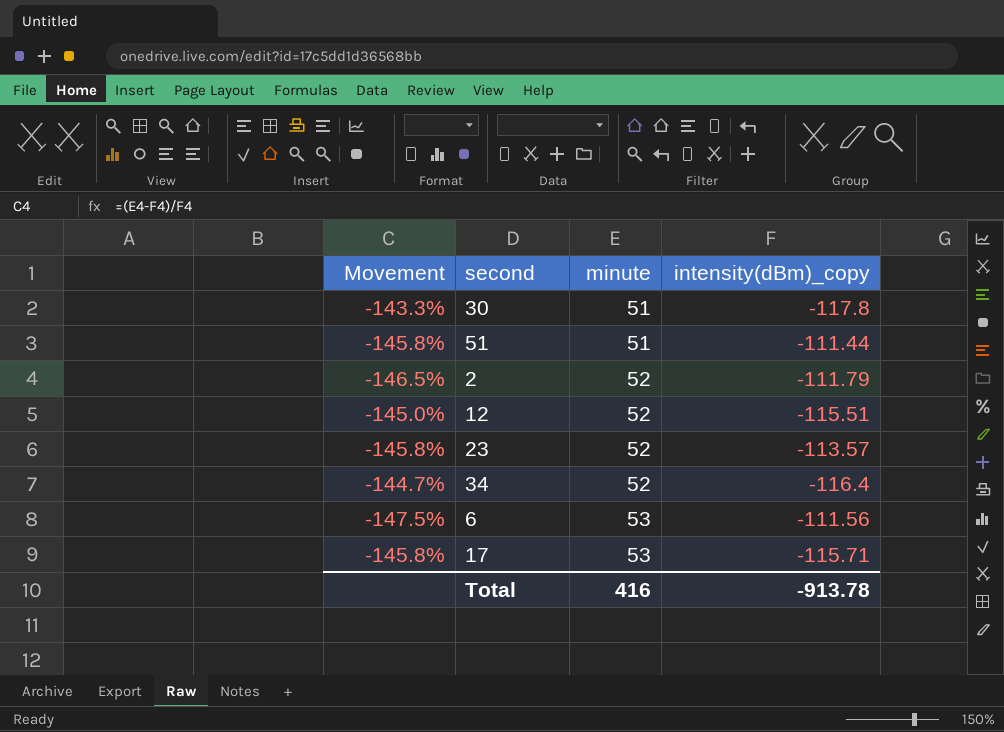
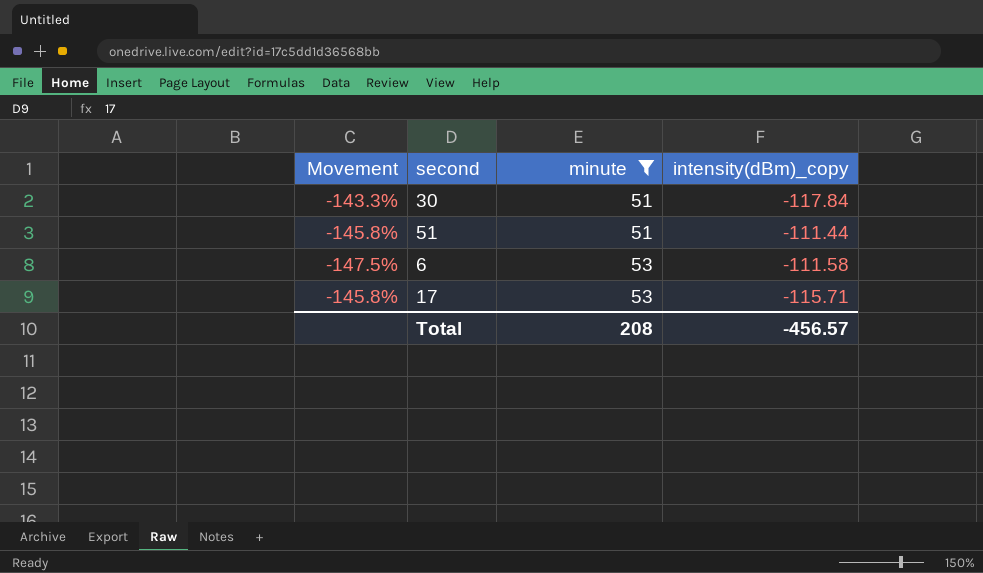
filter: none -> minute != 52
30 | intensity(dBm)_copy: -117.8 -> -117.84
6 | intensity(dBm)_copy: -111.56 -> -111.58
Total | minute: 416 -> 208
Total | intensity(dBm)_copy: -913.78 -> -456.57

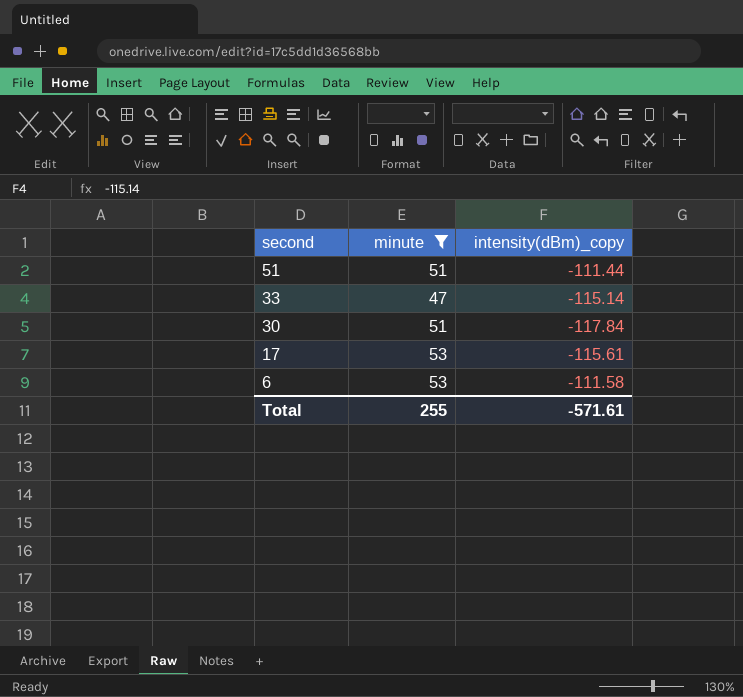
row order: minute ascending -> second descending
column Movement | formula: ([minute] - [intensity(dBm)_copy]) / [intensity(dBm)_copy] -> none
row 33: none -> 47 | -115.14
17 | intensity(dBm)_copy: -115.71 -> -115.61
Total | minute: 208 -> 255
Total | intensity(dBm)_copy: -456.57 -> -571.61

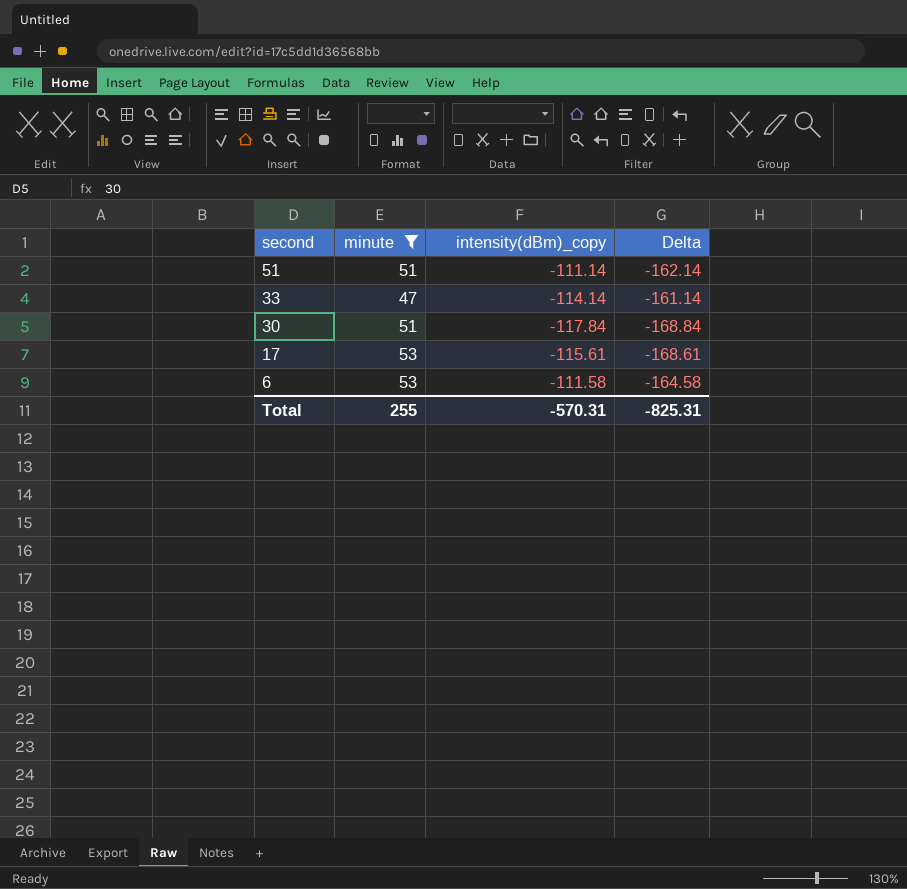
column Delta | formula: none -> [intensity(dBm)_copy] - [minute]
51 | intensity(dBm)_copy: -111.44 -> -111.14
33 | intensity(dBm)_copy: -115.14 -> -114.14
Total | intensity(dBm)_copy: -571.61 -> -570.31

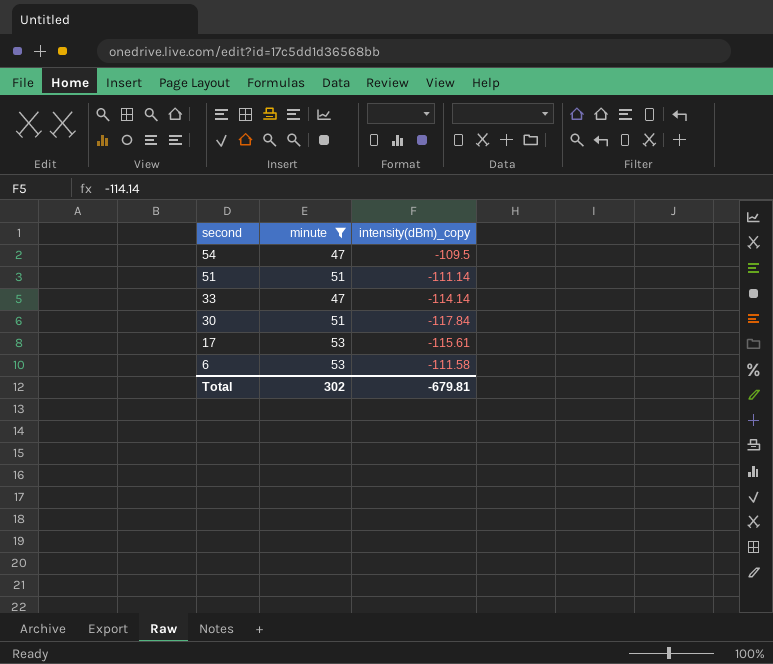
column Delta | formula: [intensity(dBm)_copy] - [minute] -> none
row 54: none -> 47 | -109.5
Total | minute: 255 -> 302
Total | intensity(dBm)_copy: -570.31 -> -679.81

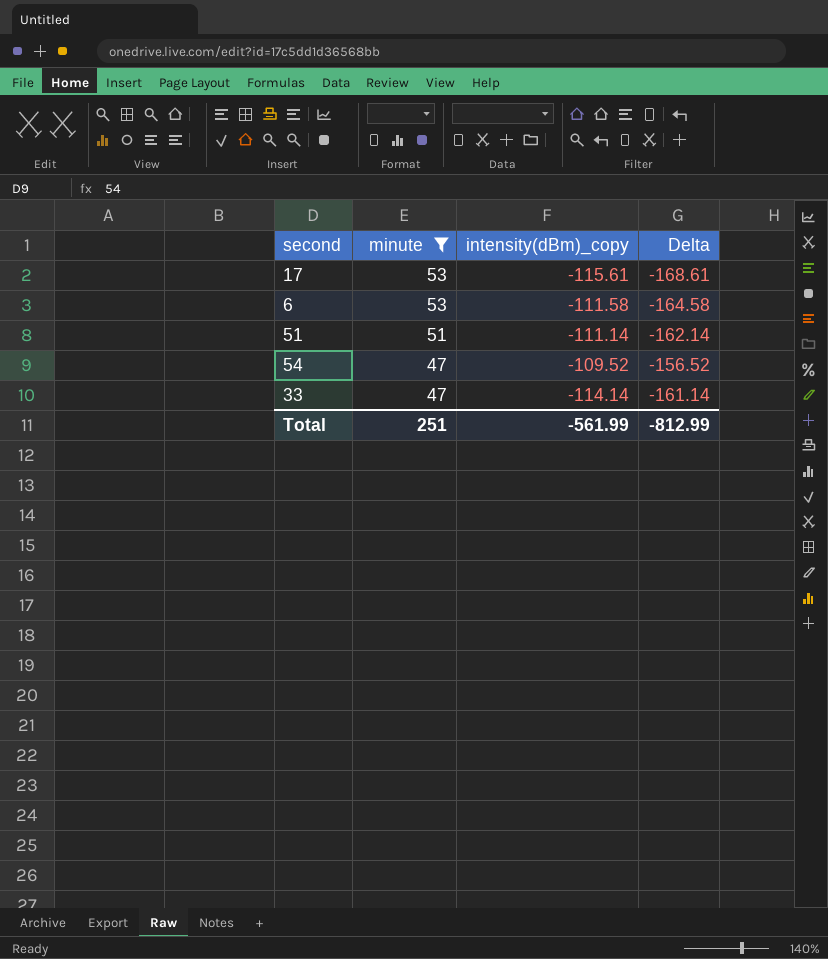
row order: second descending -> minute descending
column Delta | formula: none -> [intensity(dBm)_copy] - [minute]
row 30: 51 | -117.84 -> none
54 | intensity(dBm)_copy: -109.5 -> -109.52
Total | minute: 302 -> 251
Total | intensity(dBm)_copy: -679.81 -> -561.99

